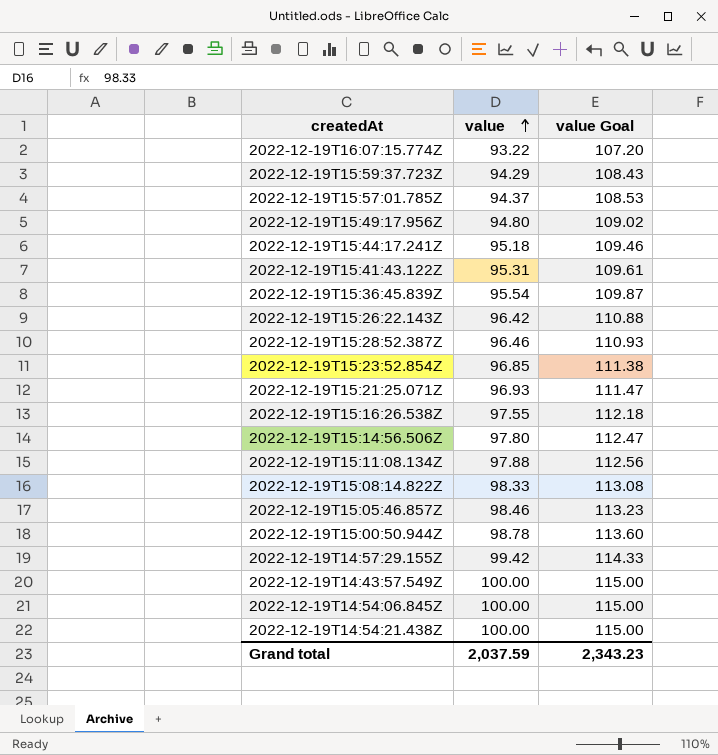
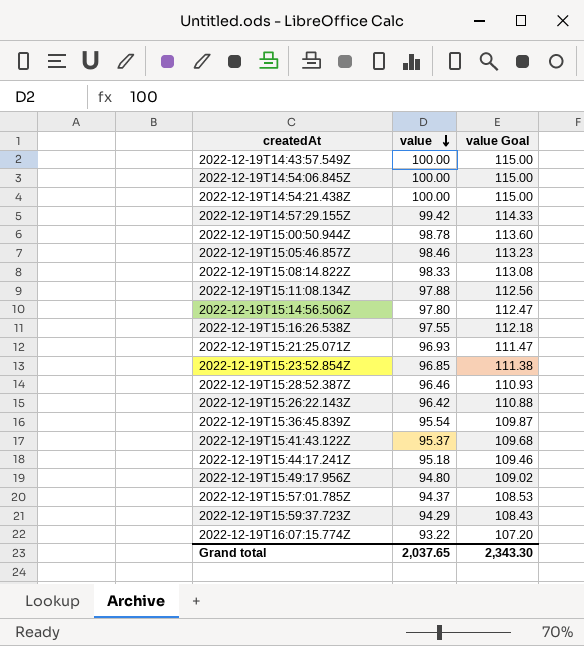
row order: value ascending -> value descending
2022-12-19T15:41:43.122Z | value: 95.31 -> 95.37
2022-12-19T15:41:43.122Z | value Goal: 109.61 -> 109.68
Grand total | value: 2,037.59 -> 2,037.65
Grand total | value Goal: 2,343.23 -> 2,343.30

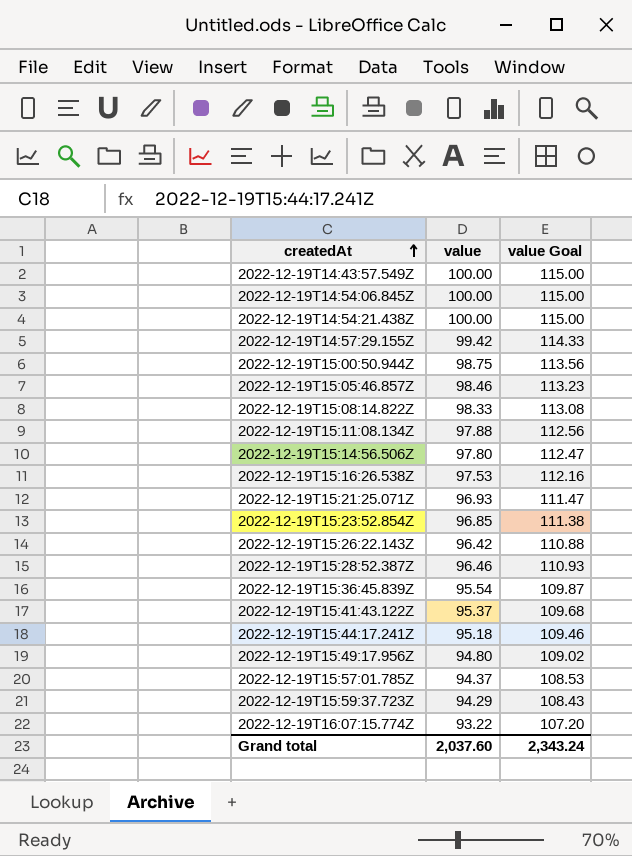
row order: value descending -> createdAt ascending
2022-12-19T15:00:50.944Z | value: 98.78 -> 98.75
2022-12-19T15:00:50.944Z | value Goal: 113.60 -> 113.56
2022-12-19T15:16:26.538Z | value: 97.55 -> 97.53
2022-12-19T15:16:26.538Z | value Goal: 112.18 -> 112.16
Grand total | value: 2,037.65 -> 2,037.60
Grand total | value Goal: 2,343.30 -> 2,343.24

